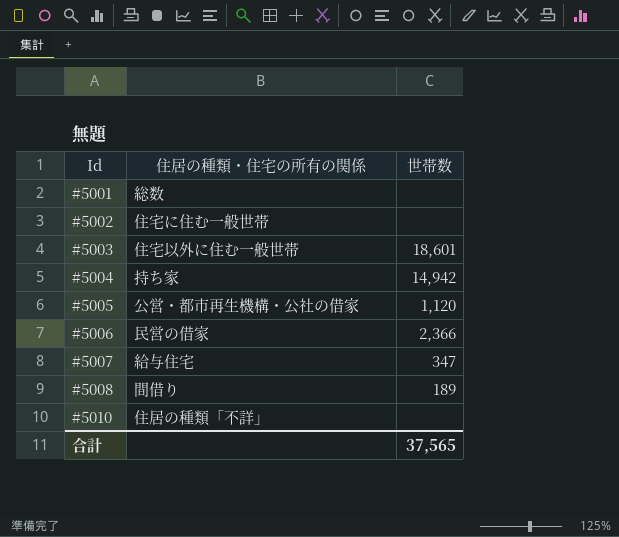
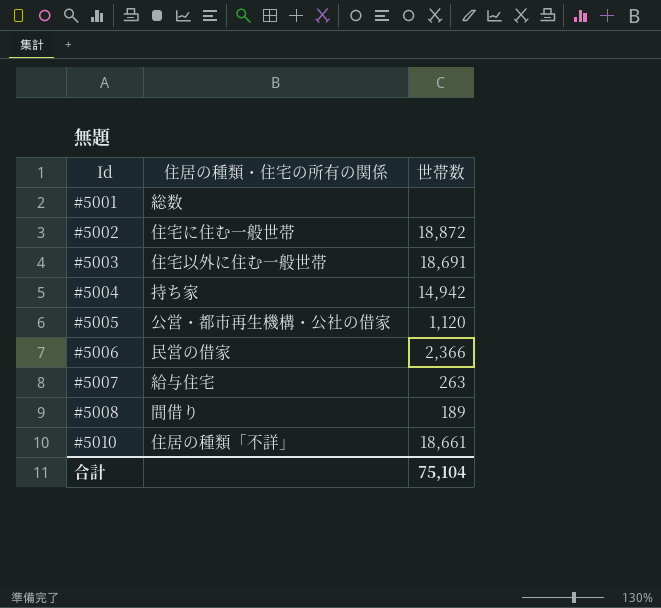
#5002 | 世帯数: none -> 18,872
#5003 | 世帯数: 18,601 -> 18,691
#5007 | 世帯数: 347 -> 263
#5010 | 世帯数: none -> 18,661
合計 | 世帯数: 37,565 -> 75,104

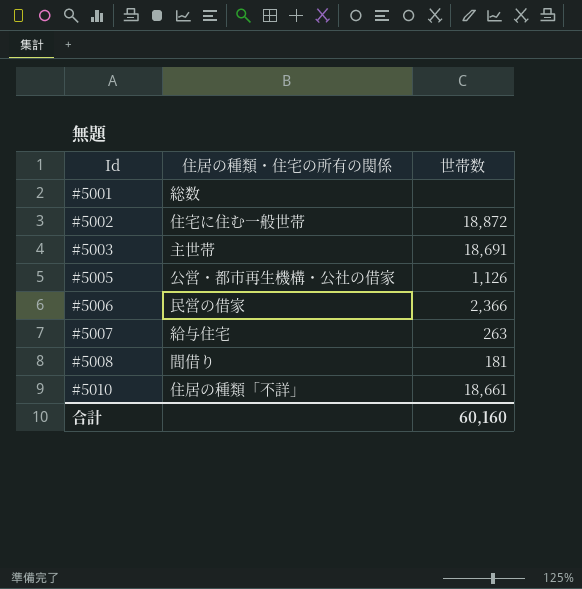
row #5004: 持ち家 | 14,942 -> none
#5003 | 住居の種類・住宅の所有の関係: 住宅以外に住む一般世帯 -> 主世帯
#5005 | 世帯数: 1,120 -> 1,126
#5008 | 世帯数: 189 -> 181
合計 | 世帯数: 75,104 -> 60,160

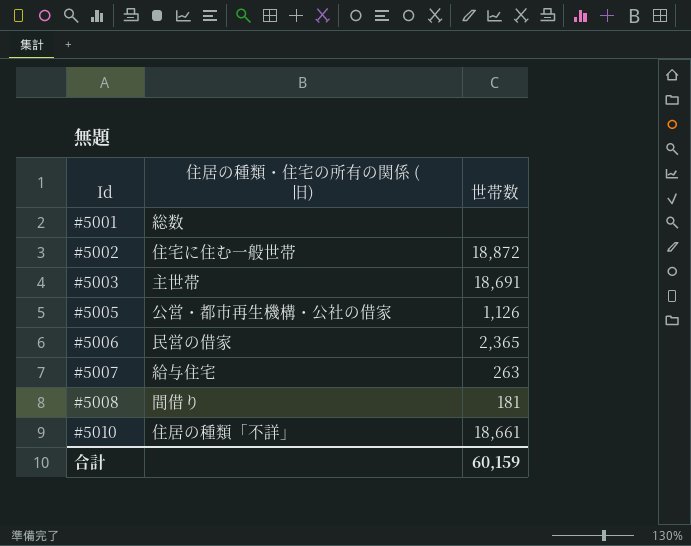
column name: 住居の種類・住宅の所有の関係 -> 住居の種類・住宅の所有の関係 (旧)
#5006 | 世帯数: 2,366 -> 2,365
合計 | 世帯数: 60,160 -> 60,159

